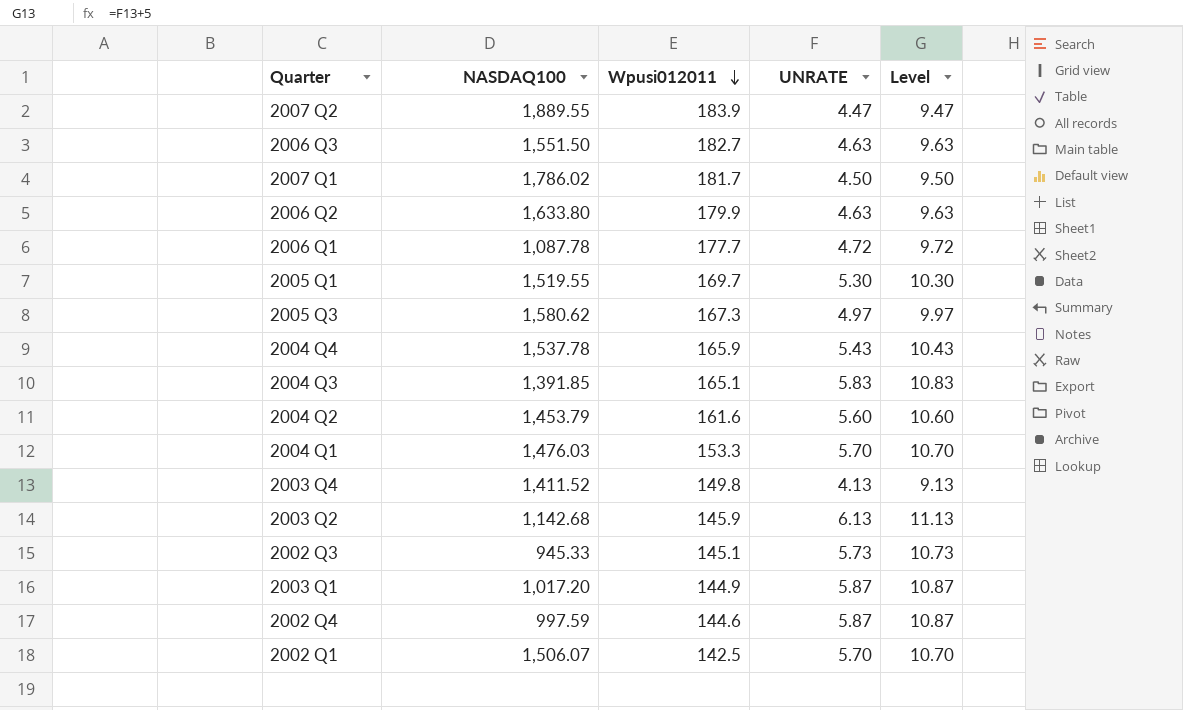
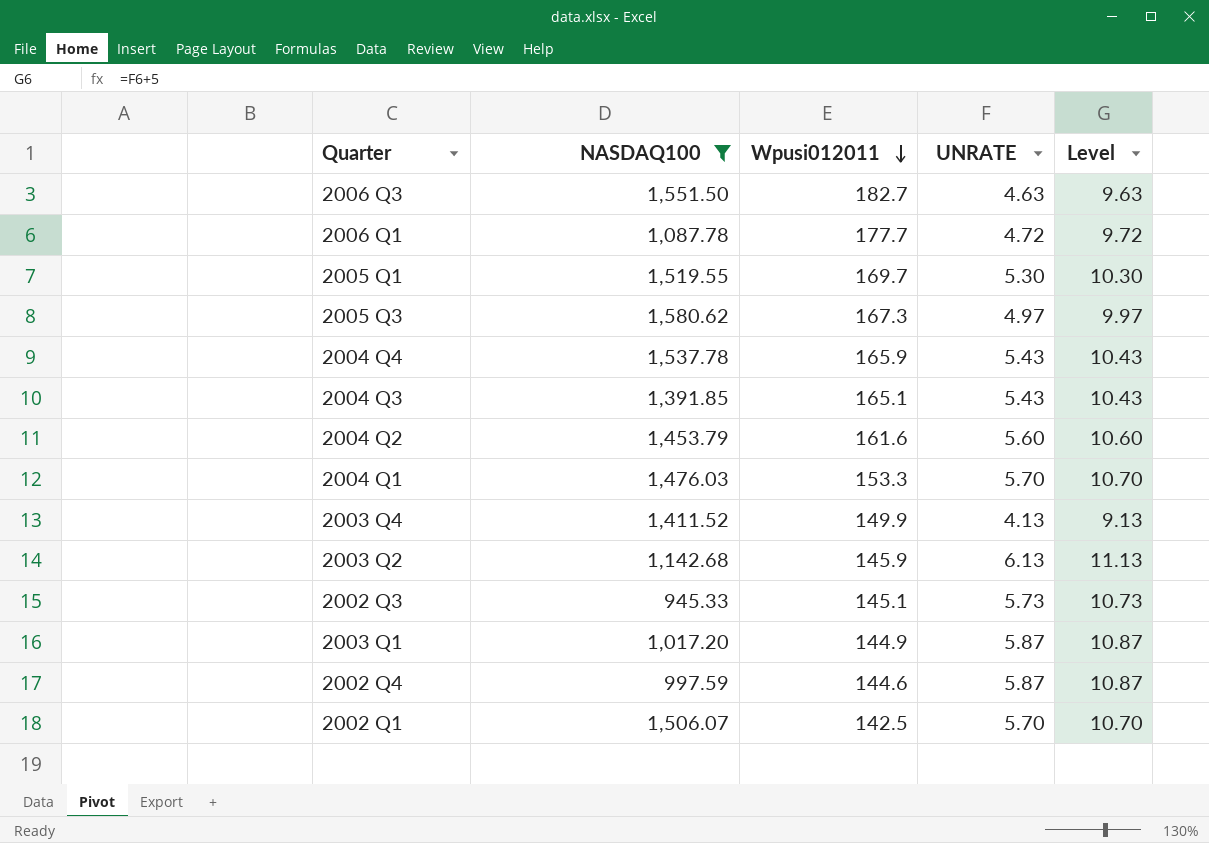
filter: none -> NASDAQ100 <= 1,580.62
2004 Q3 | UNRATE: 5.83 -> 5.43
2004 Q3 | Level: 10.83 -> 10.43
2003 Q4 | Wpusi012011: 149.8 -> 149.9

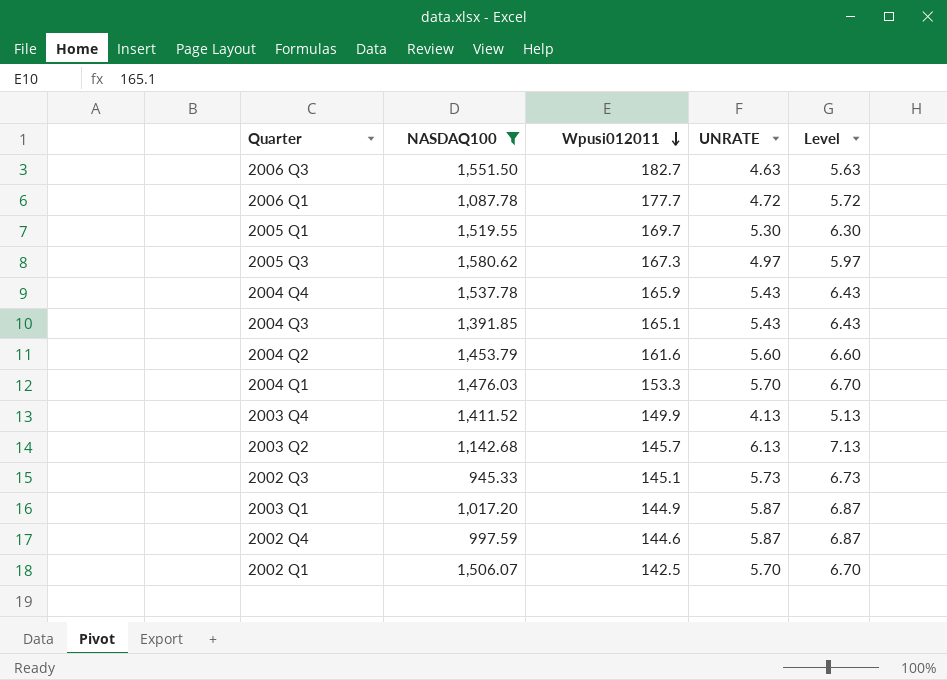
column Level | formula: [UNRATE] + 5 -> [UNRATE] + 1
2003 Q2 | Wpusi012011: 145.9 -> 145.7

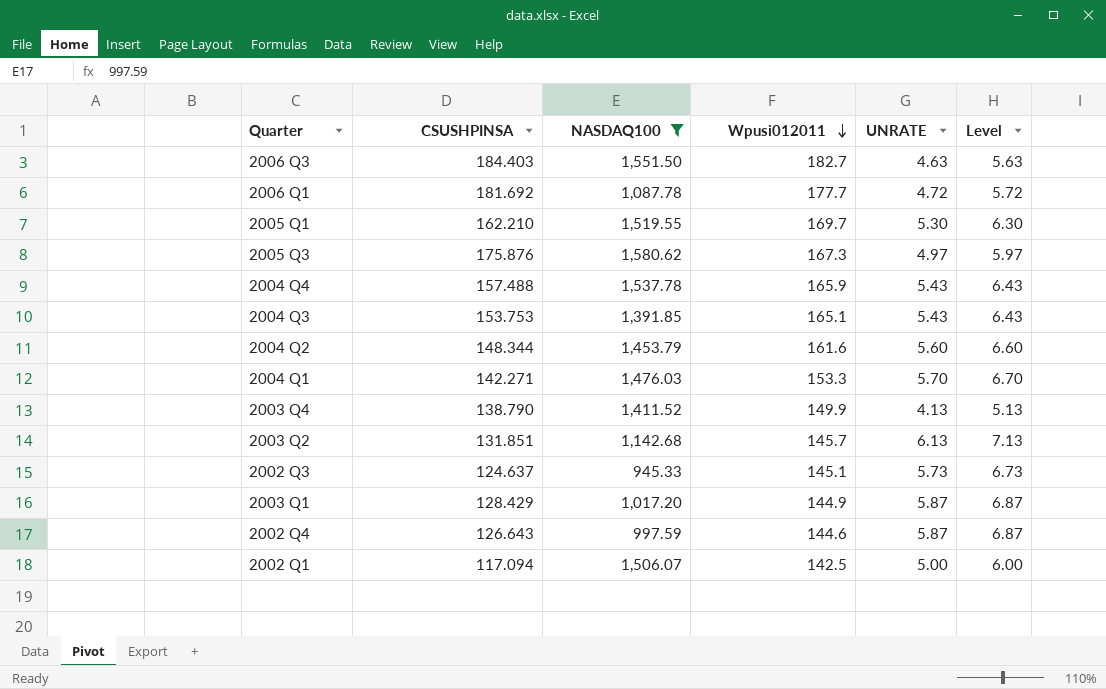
column CSUSHPINSA | position: none -> 2
2002 Q1 | UNRATE: 5.70 -> 5.00
2002 Q1 | Level: 6.70 -> 6.00

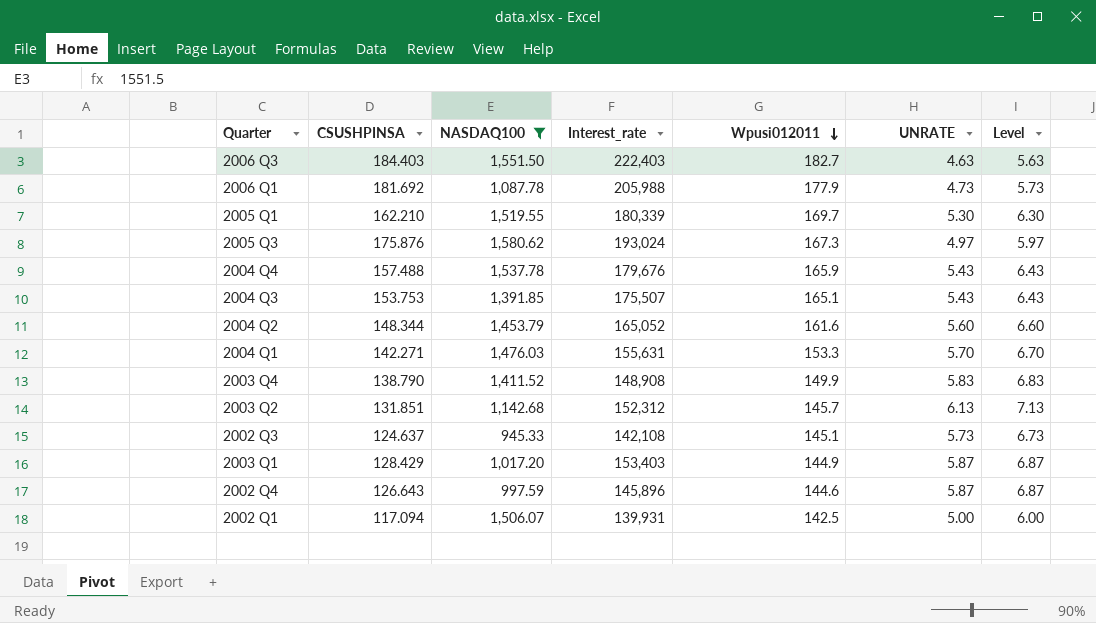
column Interest_rate | position: none -> 4
2006 Q1 | Wpusi012011: 177.7 -> 177.9
2006 Q1 | UNRATE: 4.72 -> 4.73
2006 Q1 | Level: 5.72 -> 5.73
2003 Q4 | UNRATE: 4.13 -> 5.83
2003 Q4 | Level: 5.13 -> 6.83

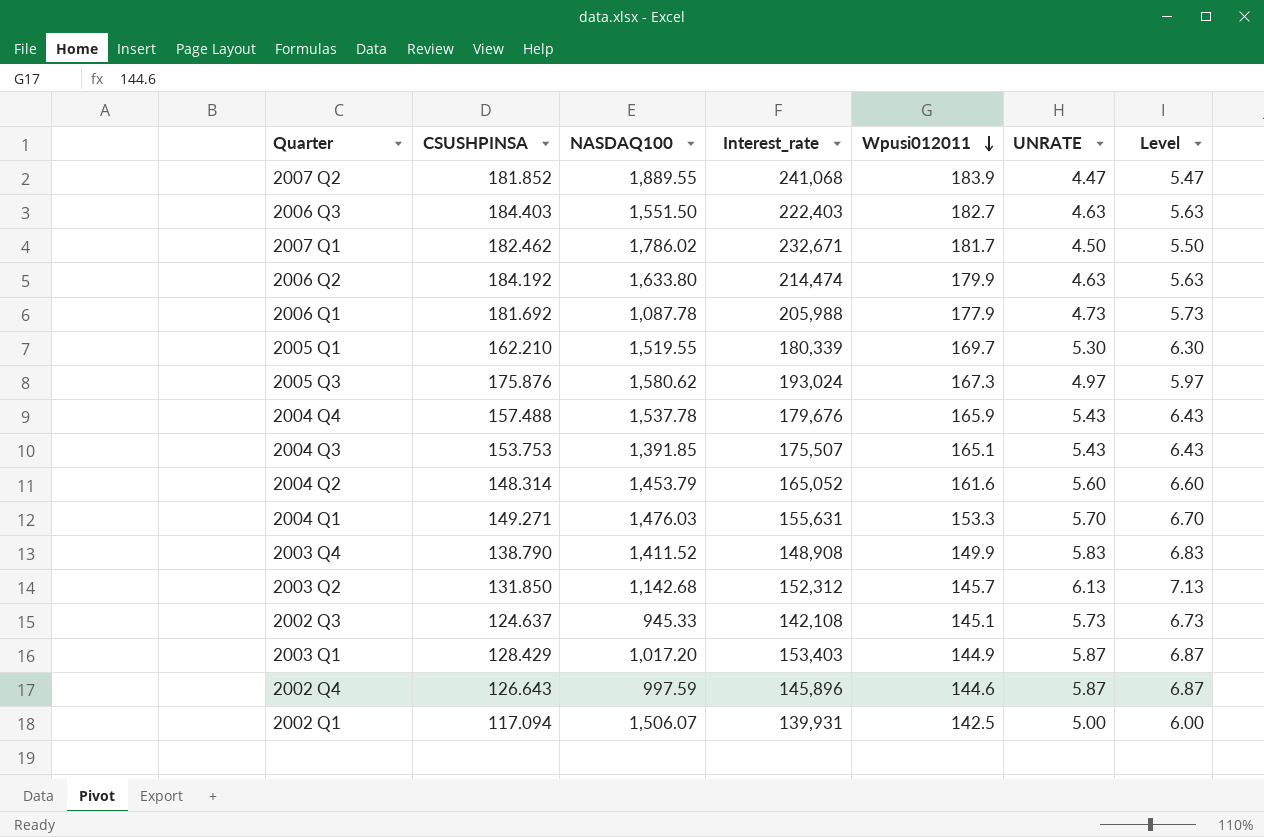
filter: NASDAQ100 <= 1,580.62 -> none
2004 Q2 | CSUSHPINSA: 148.344 -> 148.314
2004 Q1 | CSUSHPINSA: 142.271 -> 149.271
2003 Q2 | CSUSHPINSA: 131.851 -> 131.850

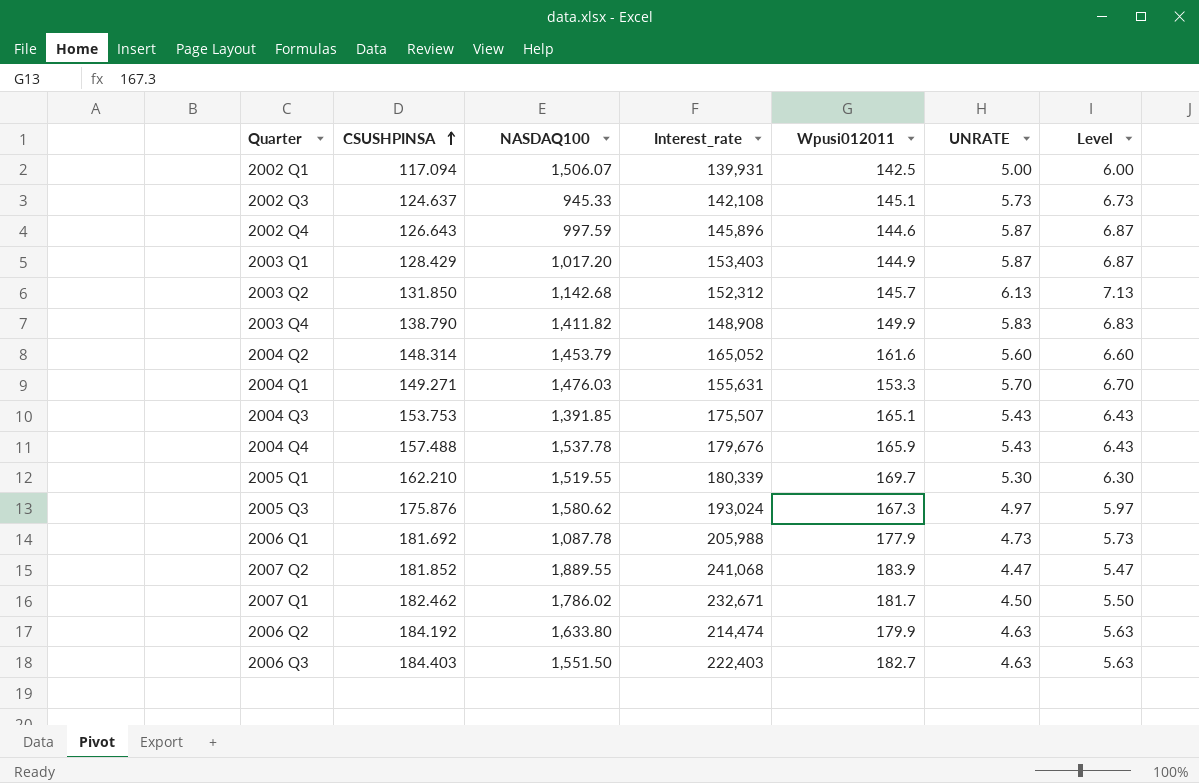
row order: Wpusi012011 descending -> CSUSHPINSA ascending
2003 Q4 | NASDAQ100: 1,411.52 -> 1,411.82

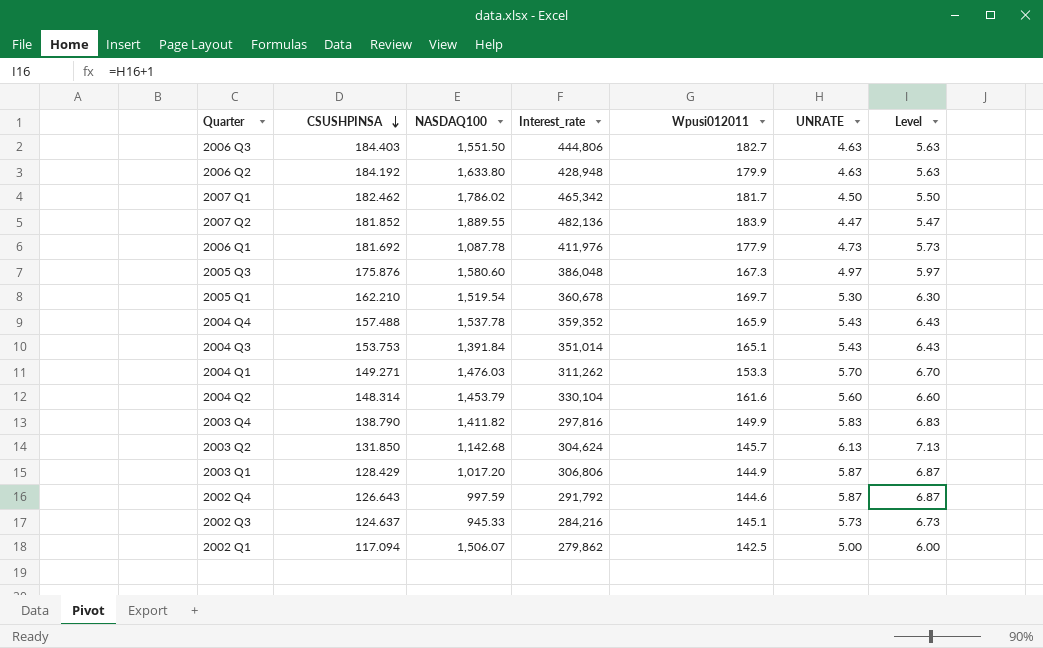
row order: CSUSHPINSA ascending -> CSUSHPINSA descending
2006 Q3 | Interest_rate: 222,403 -> 444,806
2006 Q2 | Interest_rate: 214,474 -> 428,948
2007 Q1 | Interest_rate: 232,671 -> 465,342
2007 Q2 | Interest_rate: 241,068 -> 482,136
2006 Q1 | Interest_rate: 205,988 -> 411,976
2005 Q3 | NASDAQ100: 1,580.62 -> 1,580.60
2005 Q3 | Interest_rate: 193,024 -> 386,048
2005 Q1 | NASDAQ100: 1,519.55 -> 1,519.54
2005 Q1 | Interest_rate: 180,339 -> 360,678
2004 Q4 | Interest_rate: 179,676 -> 359,352
2004 Q3 | NASDAQ100: 1,391.85 -> 1,391.84
2004 Q3 | Interest_rate: 175,507 -> 351,014
2004 Q1 | Interest_rate: 155,631 -> 311,262
2004 Q2 | Interest_rate: 165,052 -> 330,104
2003 Q4 | Interest_rate: 148,908 -> 297,816
2003 Q2 | Interest_rate: 152,312 -> 304,624
2003 Q1 | Interest_rate: 153,403 -> 306,806
2002 Q4 | Interest_rate: 145,896 -> 291,792
2002 Q3 | Interest_rate: 142,108 -> 284,216
2002 Q1 | Interest_rate: 139,931 -> 279,862

